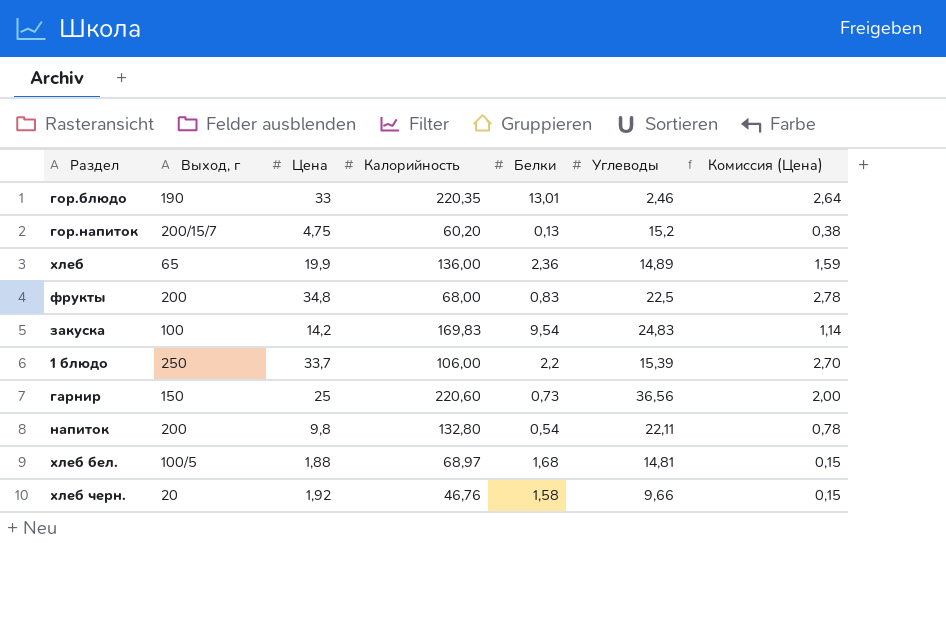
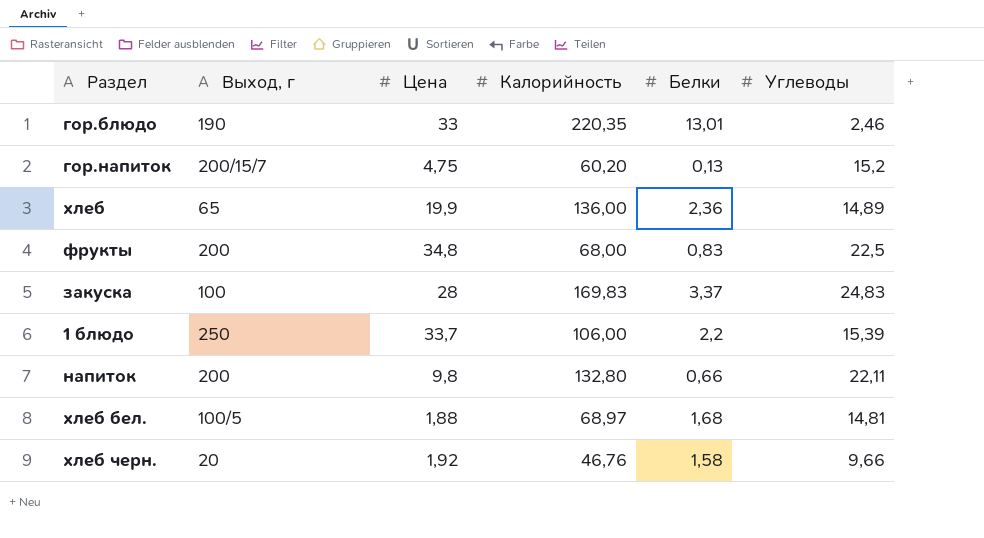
column Комиссия (Цена) | formula: [Цена] * 0,08 -> none
row гарнир: 150 | 25 | 220,60 | 0,73 | 36,56 | 2,00 -> none
закуска | Цена: 14,2 -> 28
закуска | Белки: 9,54 -> 3,37
напиток | Белки: 0,54 -> 0,66

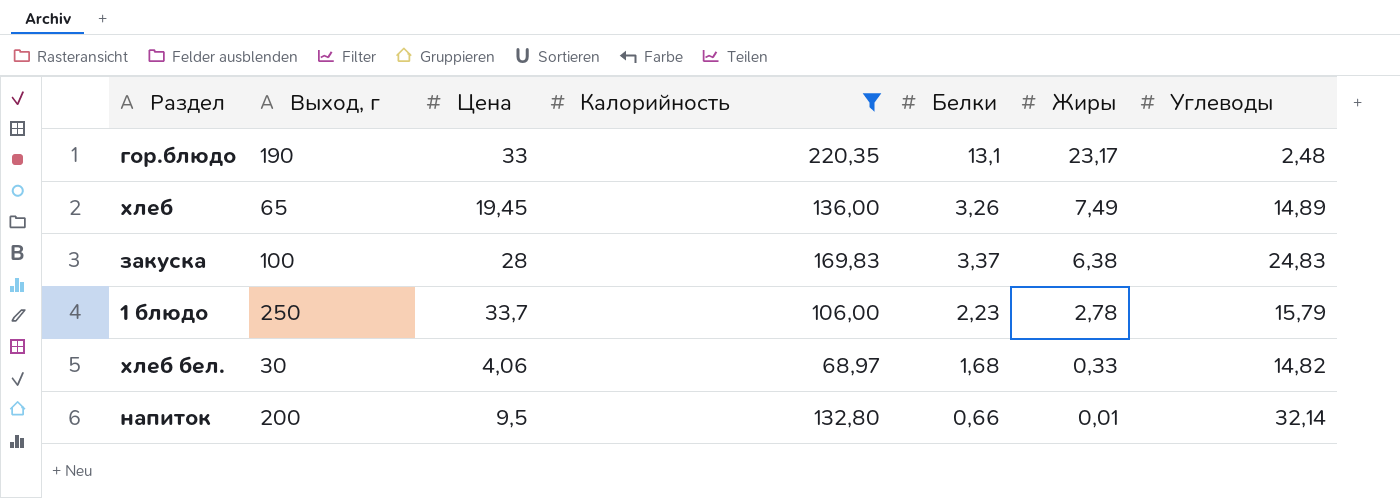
filter: none -> Калорийность >= 68,97
row order: none -> Жиры descending
column Жиры | position: none -> 6
гор.блюдо | Белки: 13,01 -> 13,1
гор.блюдо | Углеводы: 2,46 -> 2,48
хлеб | Цена: 19,9 -> 19,45
хлеб | Белки: 2,36 -> 3,26
1 блюдо | Белки: 2,2 -> 2,23
1 блюдо | Углеводы: 15,39 -> 15,79
хлеб бел. | Выход, г: 100/5 -> 30
хлеб бел. | Цена: 1,88 -> 4,06
хлеб бел. | Углеводы: 14,81 -> 14,82
напиток | Цена: 9,8 -> 9,5
напиток | Углеводы: 22,11 -> 32,14

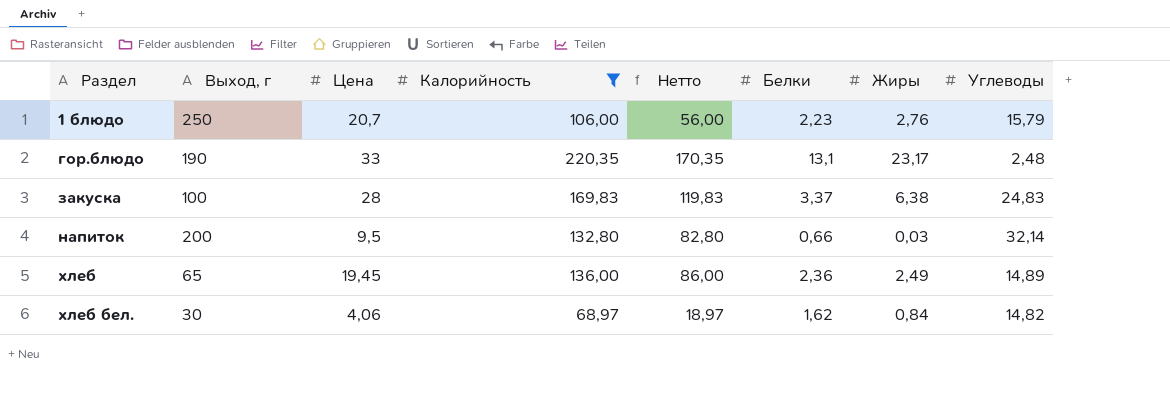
row order: Жиры descending -> Раздел ascending
column Нетто | formula: none -> [Калорийность] - 50
1 блюдо | Цена: 33,7 -> 20,7
1 блюдо | Жиры: 2,78 -> 2,76
напиток | Жиры: 0,01 -> 0,03
хлеб | Белки: 3,26 -> 2,36
хлеб | Жиры: 7,49 -> 2,49
хлеб бел. | Белки: 1,68 -> 1,62
хлеб бел. | Жиры: 0,33 -> 0,84

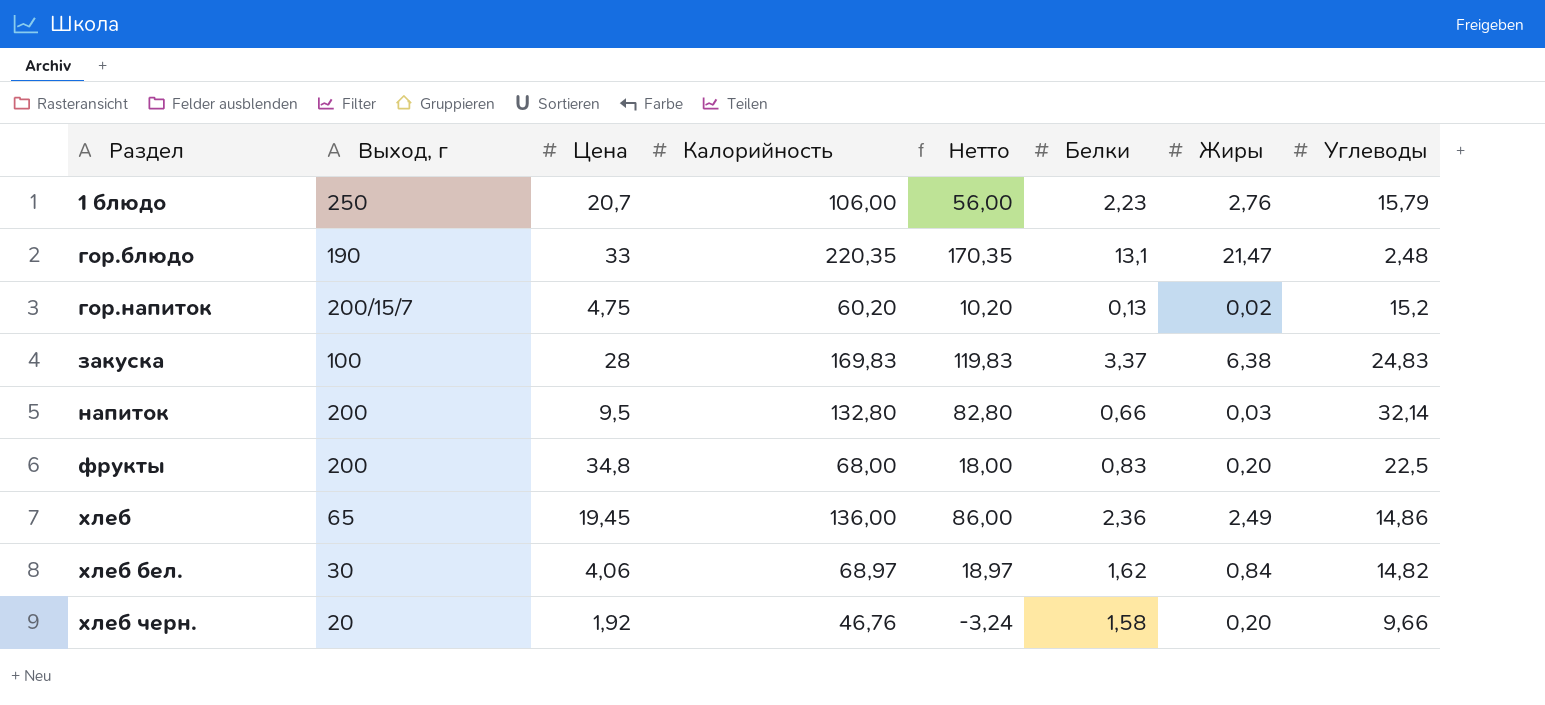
filter: Калорийность >= 68,97 -> none
гор.блюдо | Жиры: 23,17 -> 21,47
хлеб | Углеводы: 14,89 -> 14,86

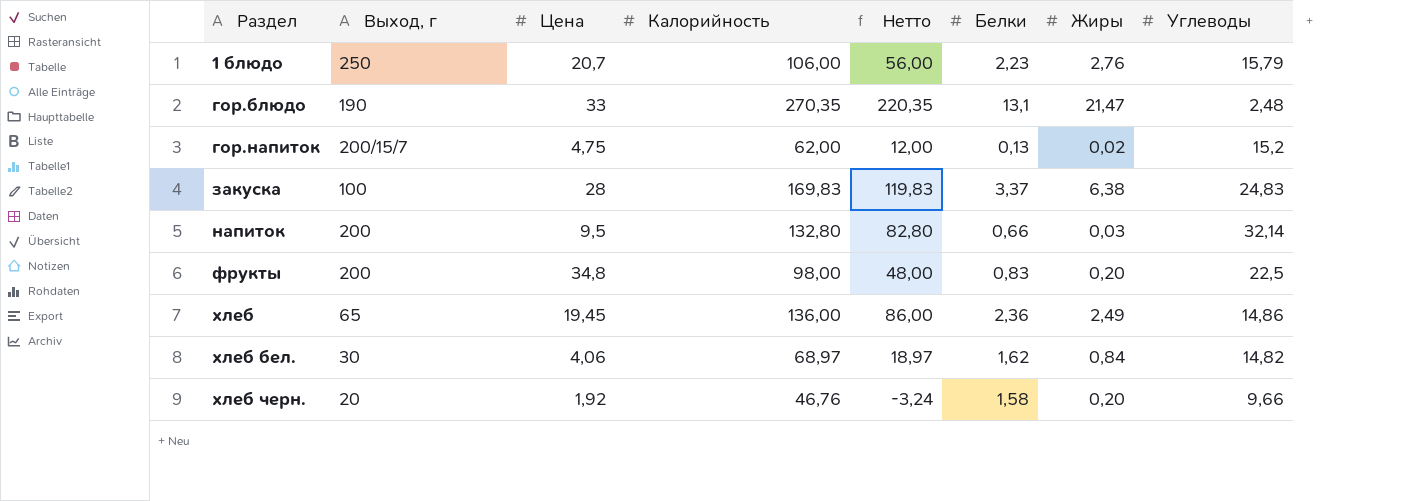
гор.блюдо | Калорийность: 220,35 -> 270,35
гор.блюдо | Нетто: 170,35 -> 220,35
гор.напиток | Калорийность: 60,20 -> 62,00
гор.напиток | Нетто: 10,20 -> 12,00
фрукты | Калорийность: 68,00 -> 98,00
фрукты | Нетто: 18,00 -> 48,00

